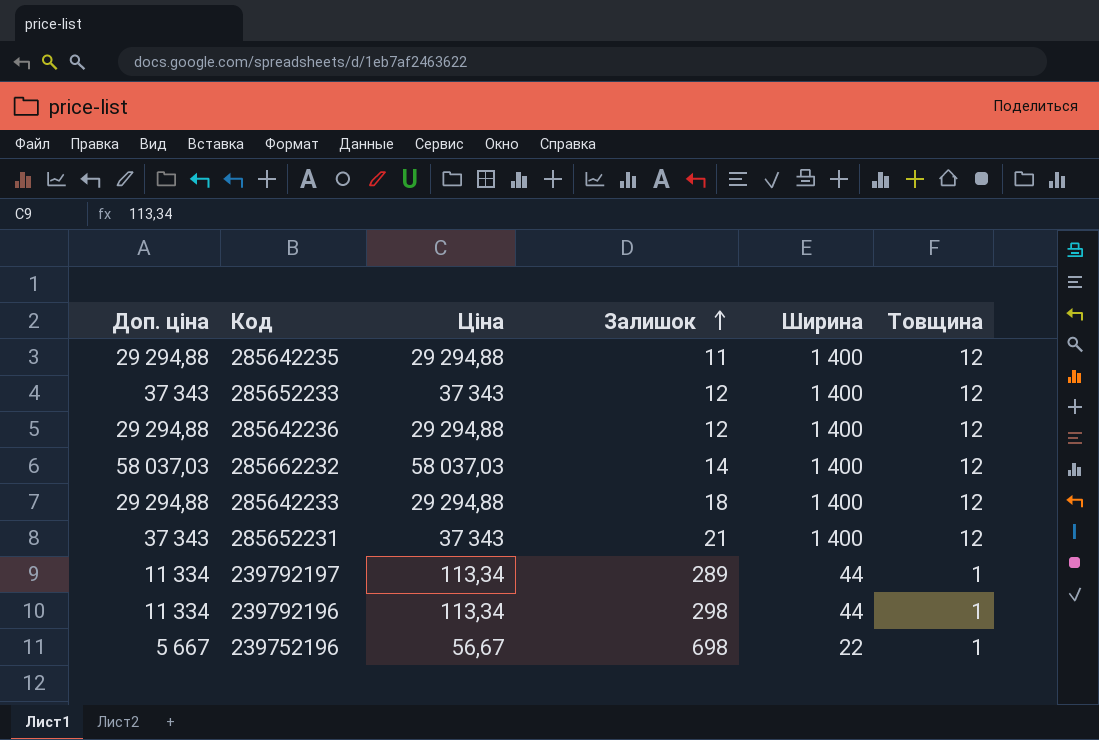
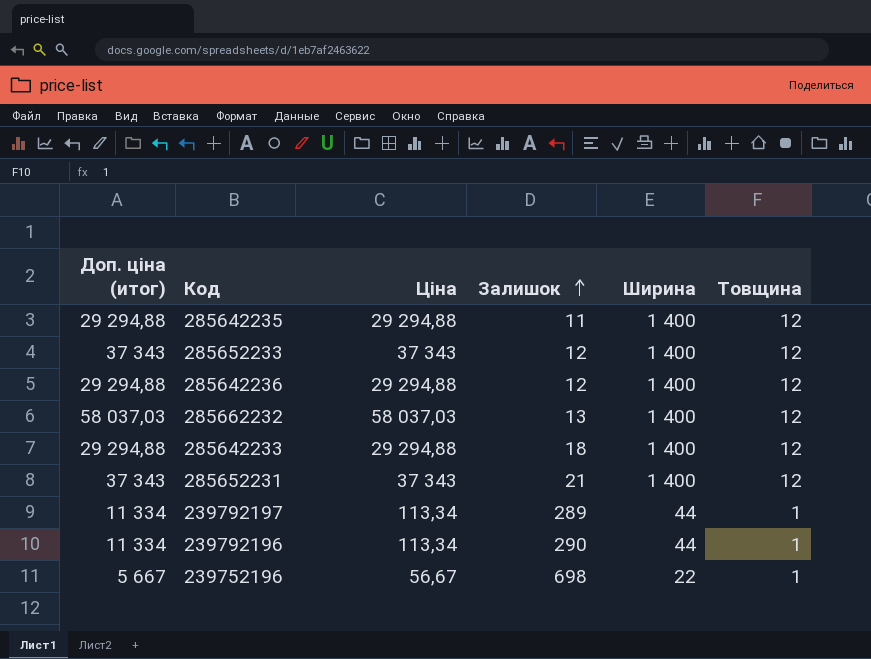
column name: Доп. ціна -> Доп. ціна (итог)
285662232 | Залишок: 14 -> 13
239792196 | Залишок: 298 -> 290

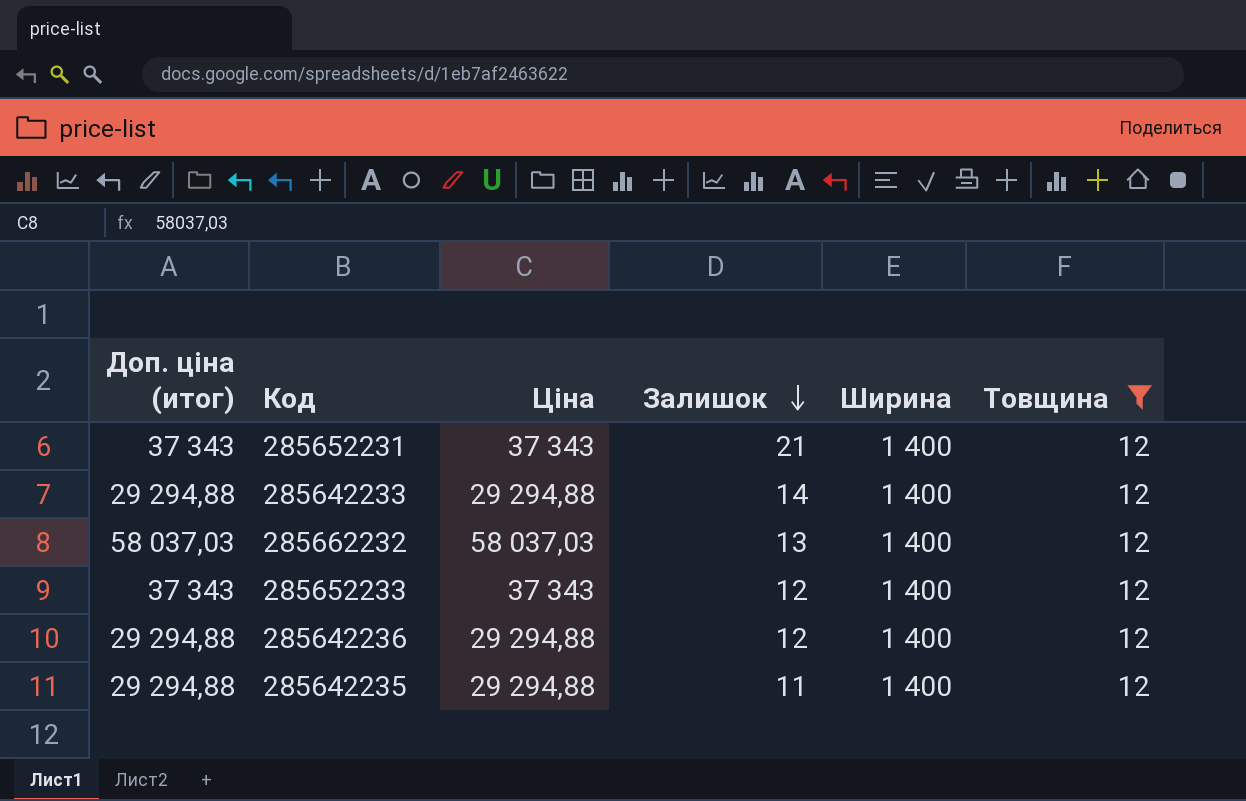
filter: none -> Товщина = 12
row order: Залишок ascending -> Залишок descending
285642233 | Залишок: 18 -> 14

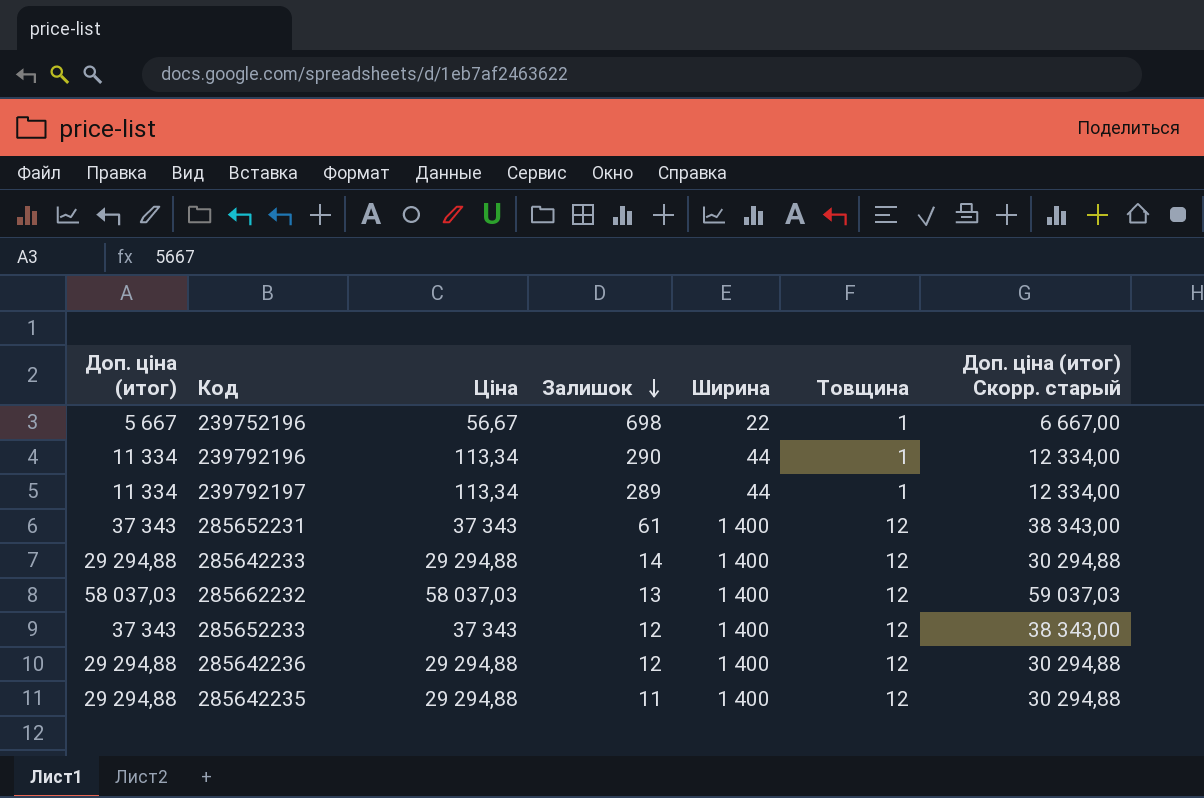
filter: Товщина = 12 -> none
column Доп. ціна (итог) Скорр. старый | formula: none -> [Доп. ціна (итог)] + 1000
285652231 | Залишок: 21 -> 61

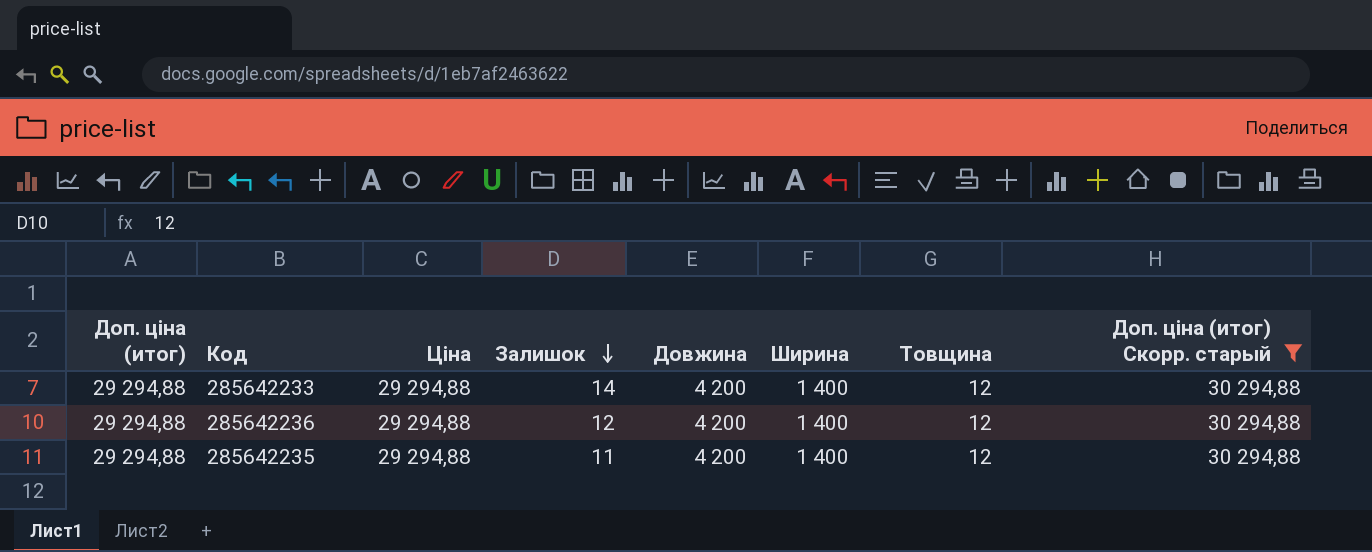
filter: none -> Доп. ціна (итог) Скорр. старый = 30 294,88
column Довжина | position: none -> 5

